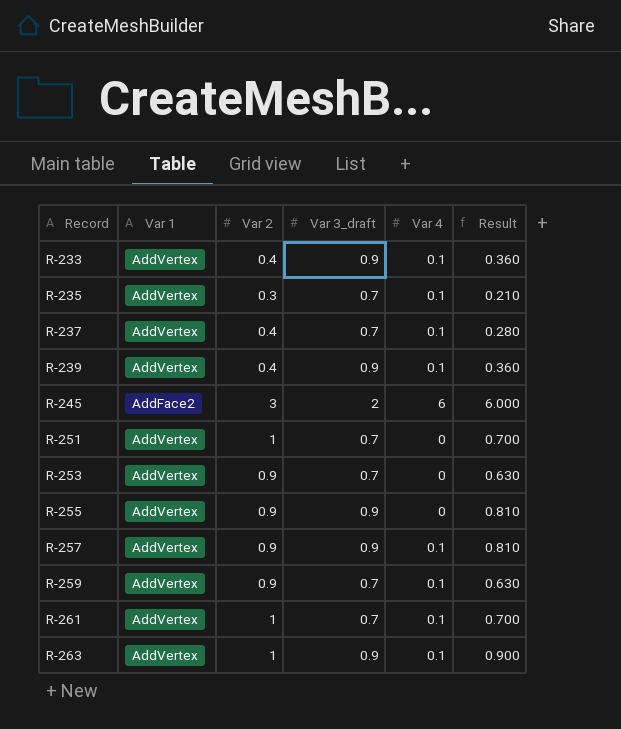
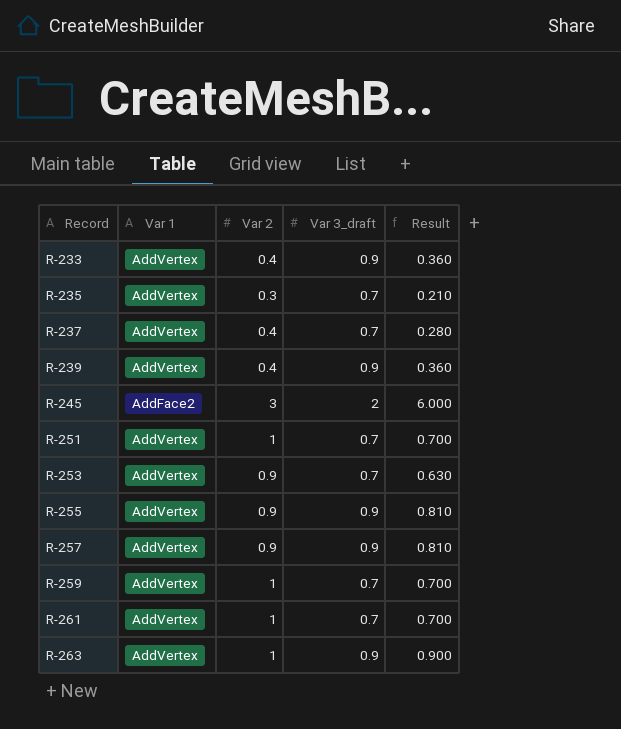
column Var 4 | position: 5 -> none
R-259 | Var 2: 0.9 -> 1
R-259 | Result: 0.630 -> 0.700

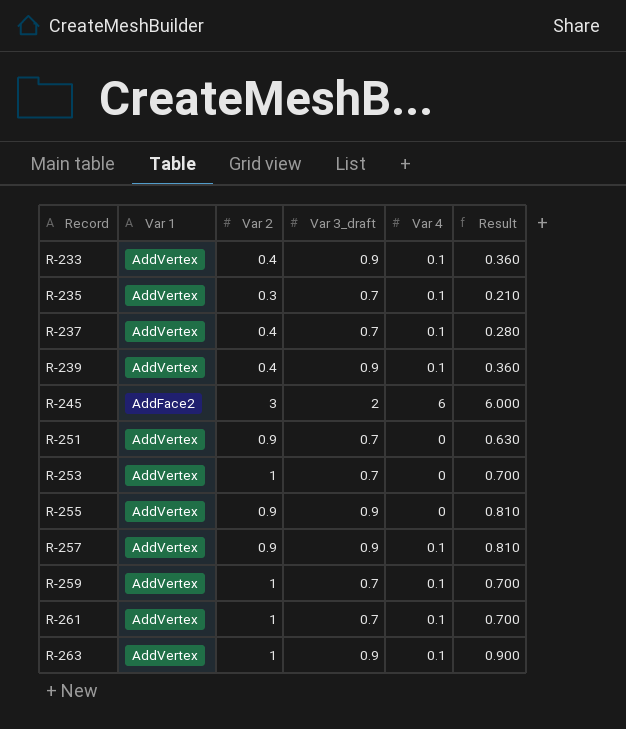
column Var 4 | position: none -> 5
R-251 | Var 2: 1 -> 0.9
R-251 | Result: 0.700 -> 0.630
R-253 | Var 2: 0.9 -> 1
R-253 | Result: 0.630 -> 0.700

